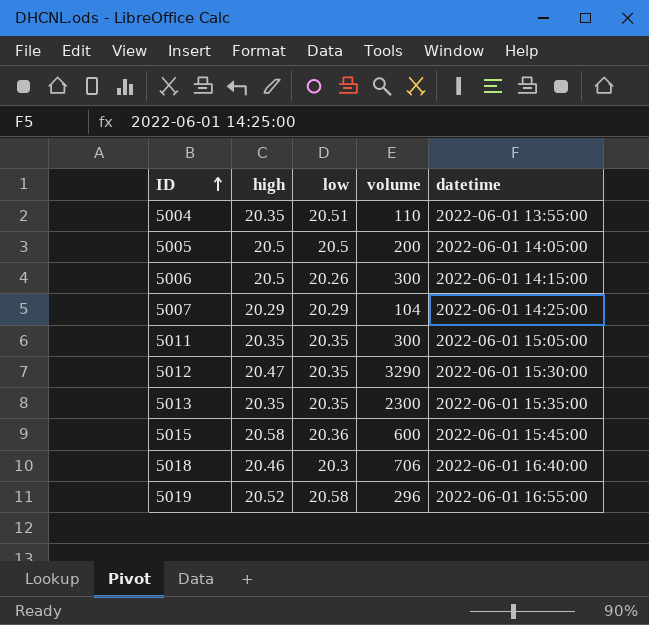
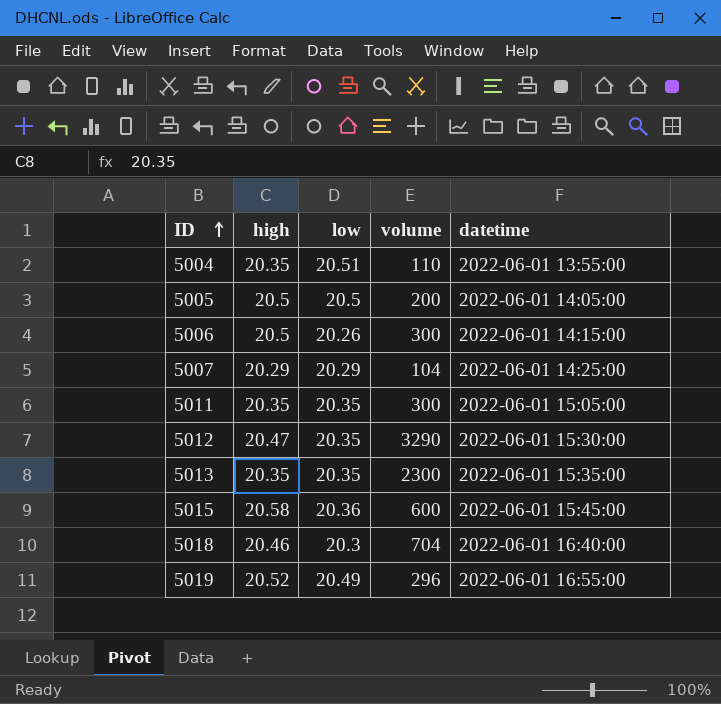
5018 | volume: 706 -> 704
5019 | low: 20.58 -> 20.49

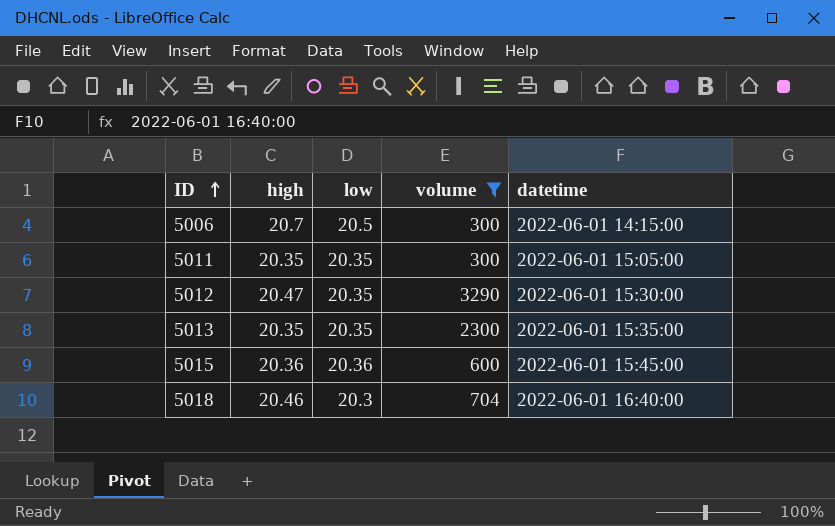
filter: none -> volume >= 300
5006 | high: 20.5 -> 20.7
5006 | low: 20.26 -> 20.5
5015 | high: 20.58 -> 20.36

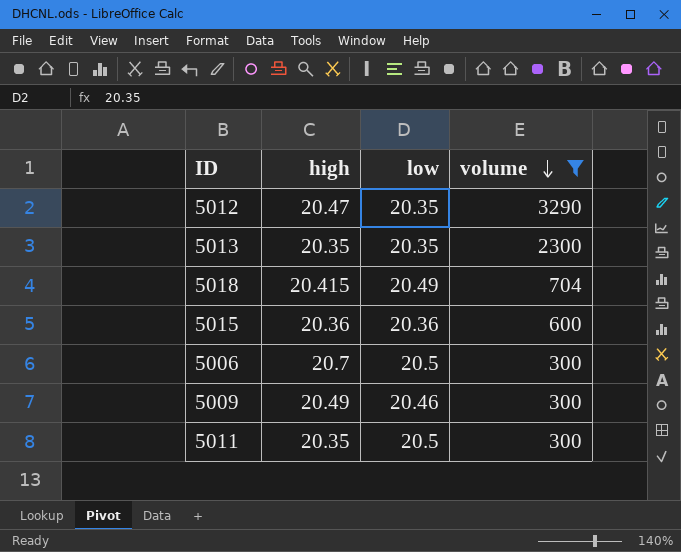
row order: ID ascending -> volume descending
column datetime | position: 5 -> none
5018 | high: 20.46 -> 20.415
5018 | low: 20.3 -> 20.49
row 5009: none -> 20.49 | 20.46 | 300
5011 | low: 20.35 -> 20.5

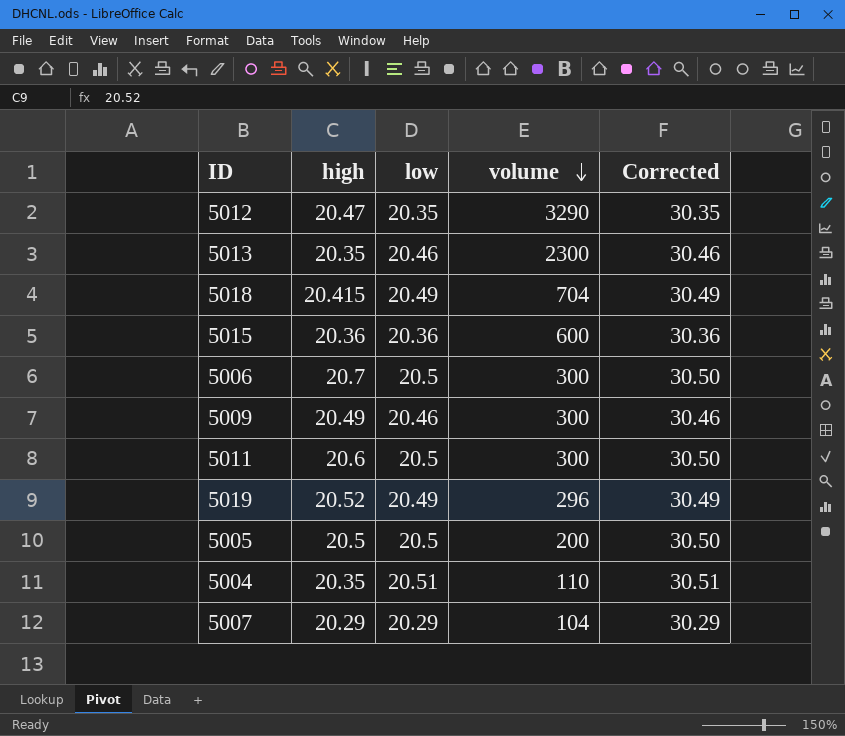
filter: volume >= 300 -> none
column Corrected | formula: none -> [low] + 10
5013 | low: 20.35 -> 20.46
5011 | high: 20.35 -> 20.6

